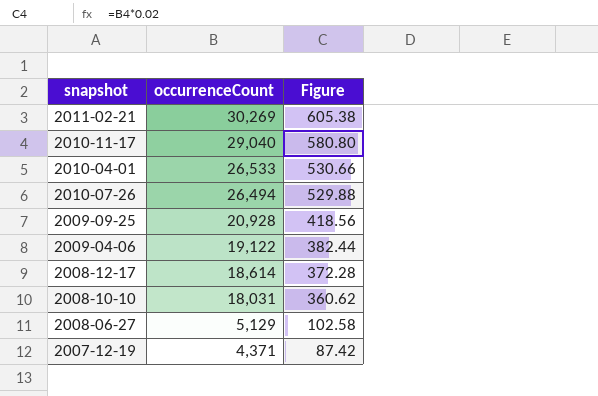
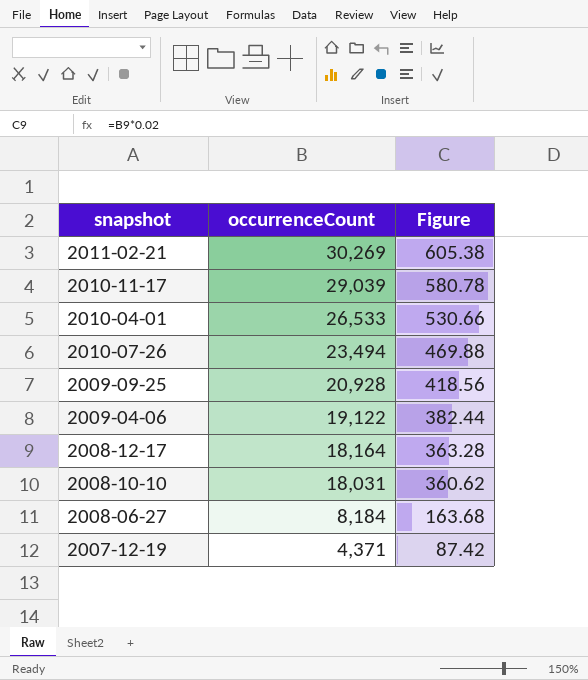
2010-11-17 | occurrenceCount: 29,040 -> 29,039
2010-11-17 | Figure: 580.80 -> 580.78
2010-07-26 | occurrenceCount: 26,494 -> 23,494
2010-07-26 | Figure: 529.88 -> 469.88
2008-12-17 | occurrenceCount: 18,614 -> 18,164
2008-12-17 | Figure: 372.28 -> 363.28
2008-06-27 | occurrenceCount: 5,129 -> 8,184
2008-06-27 | Figure: 102.58 -> 163.68

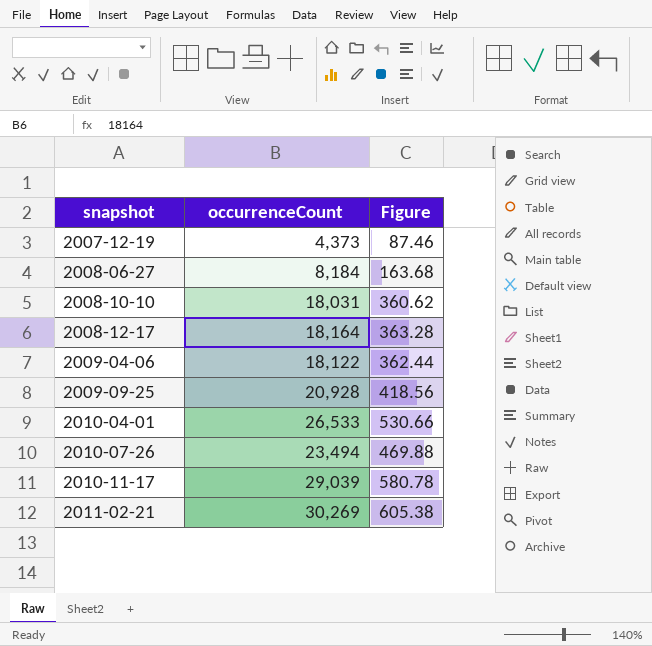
row order: occurrenceCount descending -> snapshot ascending
2007-12-19 | occurrenceCount: 4,371 -> 4,373
2007-12-19 | Figure: 87.42 -> 87.46
2009-04-06 | occurrenceCount: 19,122 -> 18,122
2009-04-06 | Figure: 382.44 -> 362.44

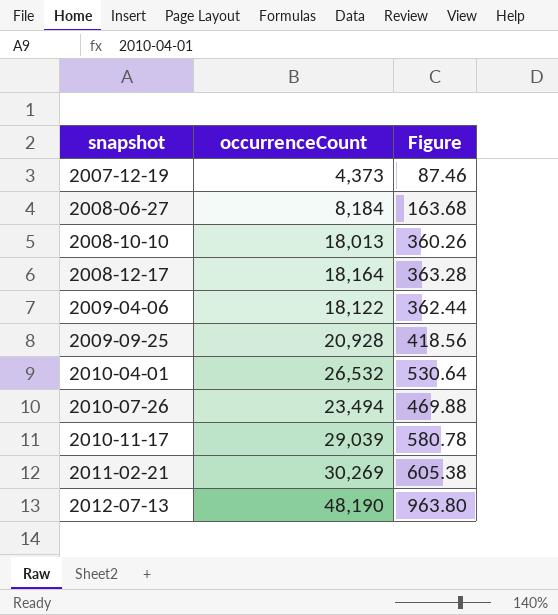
2008-10-10 | occurrenceCount: 18,031 -> 18,013
2008-10-10 | Figure: 360.62 -> 360.26
2010-04-01 | occurrenceCount: 26,533 -> 26,532
2010-04-01 | Figure: 530.66 -> 530.64
row 2012-07-13: none -> 48,190 | 963.80

